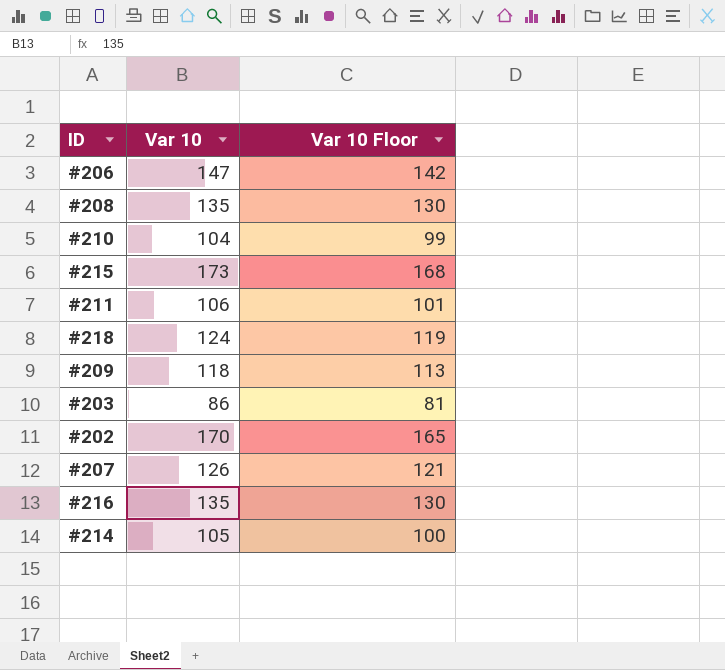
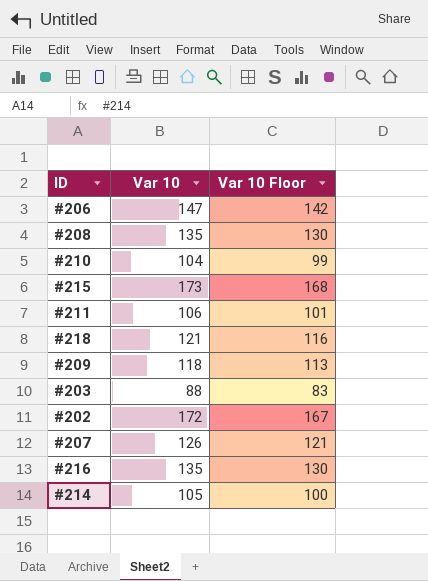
#218 | Var 10: 124 -> 121
#218 | Var 10 Floor: 119 -> 116
#203 | Var 10: 86 -> 88
#203 | Var 10 Floor: 81 -> 83
#202 | Var 10: 170 -> 172
#202 | Var 10 Floor: 165 -> 167

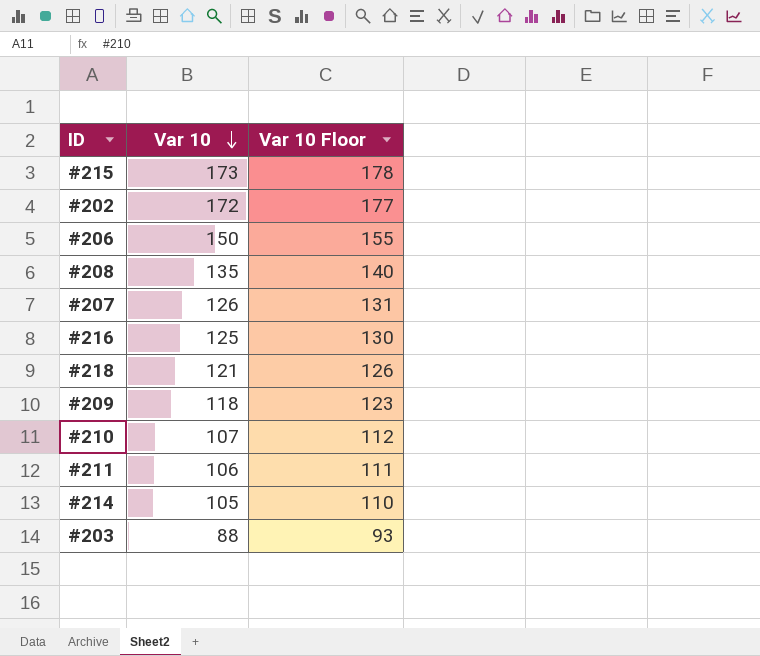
row order: none -> Var 10 descending
column Var 10 Floor | formula: [Var 10] - 5 -> [Var 10] + 5
#206 | Var 10: 147 -> 150
#216 | Var 10: 135 -> 125
#210 | Var 10: 104 -> 107

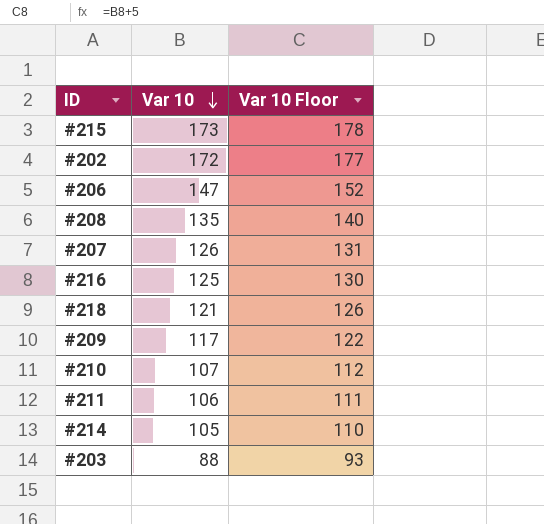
#206 | Var 10: 150 -> 147
#206 | Var 10 Floor: 155 -> 152
#209 | Var 10: 118 -> 117
#209 | Var 10 Floor: 123 -> 122

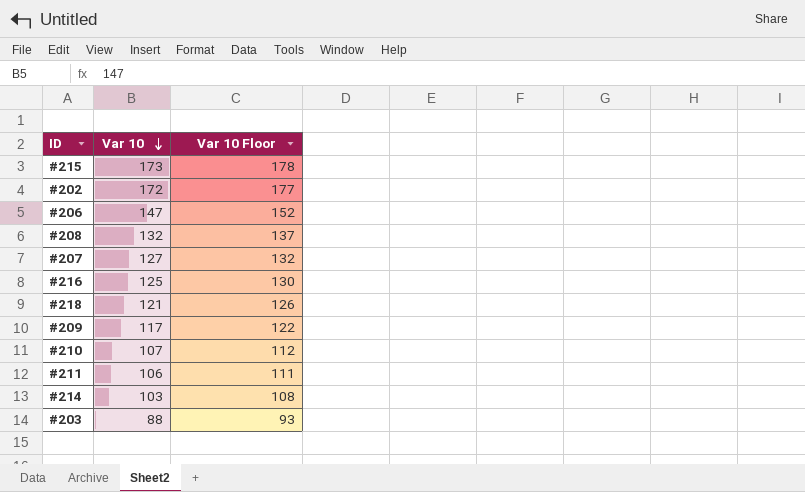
#208 | Var 10: 135 -> 132
#208 | Var 10 Floor: 140 -> 137
#207 | Var 10: 126 -> 127
#207 | Var 10 Floor: 131 -> 132
#214 | Var 10: 105 -> 103
#214 | Var 10 Floor: 110 -> 108

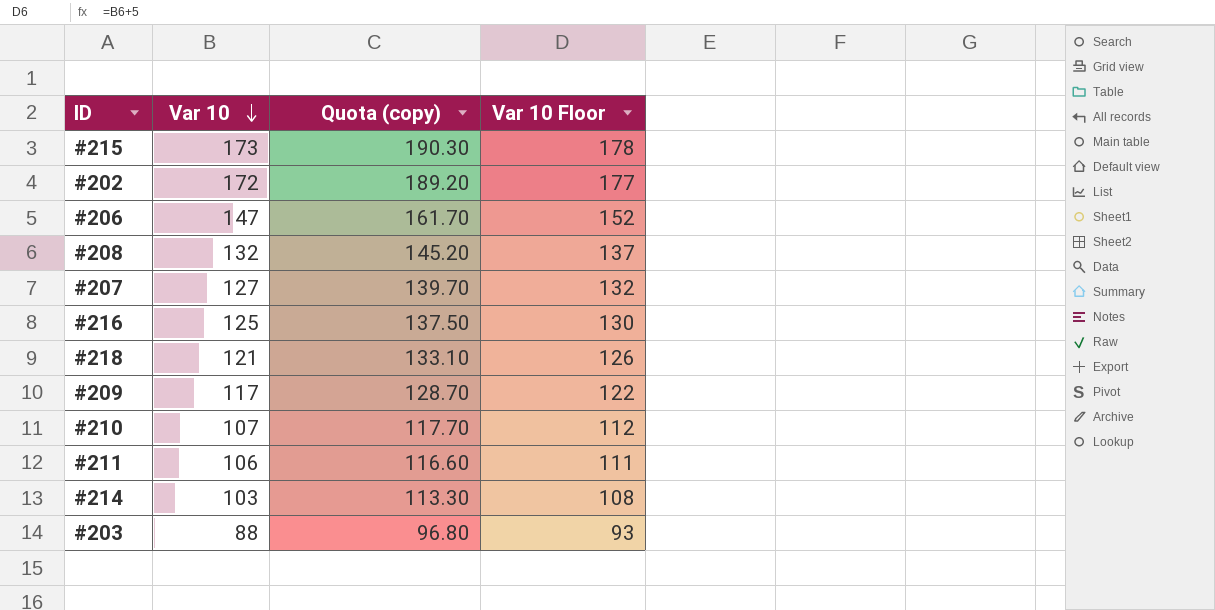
column Quota (copy) | formula: none -> [Var 10] * 1.1

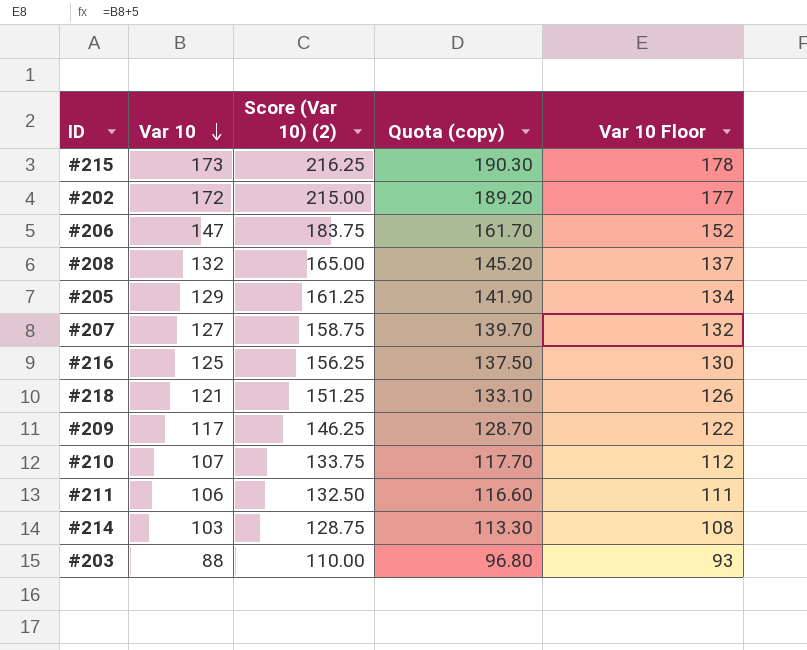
column Score (Var 10) (2) | formula: none -> [Var 10] * 1.25
row #205: none -> 129 | 161.25 | 141.90 | 134

